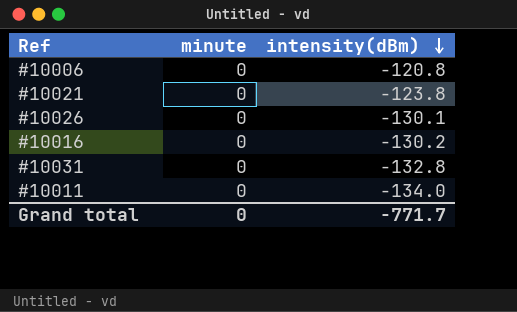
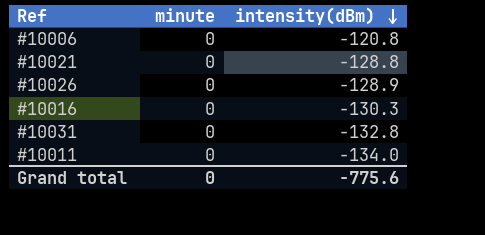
#10021 | intensity(dBm): -123.8 -> -128.8
#10026 | intensity(dBm): -130.1 -> -128.9
#10016 | intensity(dBm): -130.2 -> -130.3
Grand total | intensity(dBm): -771.7 -> -775.6

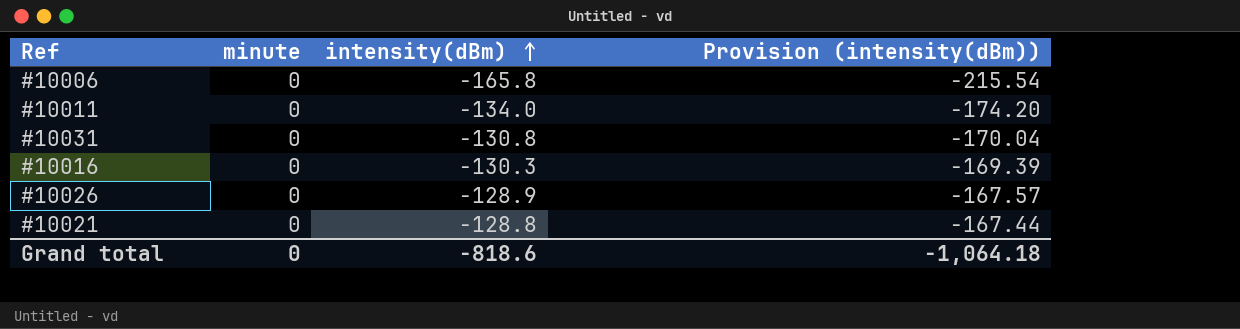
row order: intensity(dBm) descending -> intensity(dBm) ascending
column Provision (intensity(dBm)) | formula: none -> [intensity(dBm)] * 1.3
#10006 | intensity(dBm): -120.8 -> -165.8
#10031 | intensity(dBm): -132.8 -> -130.8
Grand total | intensity(dBm): -775.6 -> -818.6

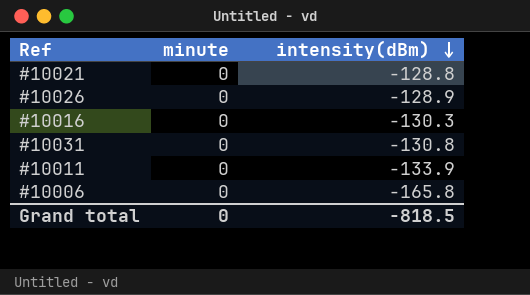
row order: intensity(dBm) ascending -> intensity(dBm) descending
column Provision (intensity(dBm)) | formula: [intensity(dBm)] * 1.3 -> none
#10011 | intensity(dBm): -134.0 -> -133.9
Grand total | intensity(dBm): -818.6 -> -818.5

